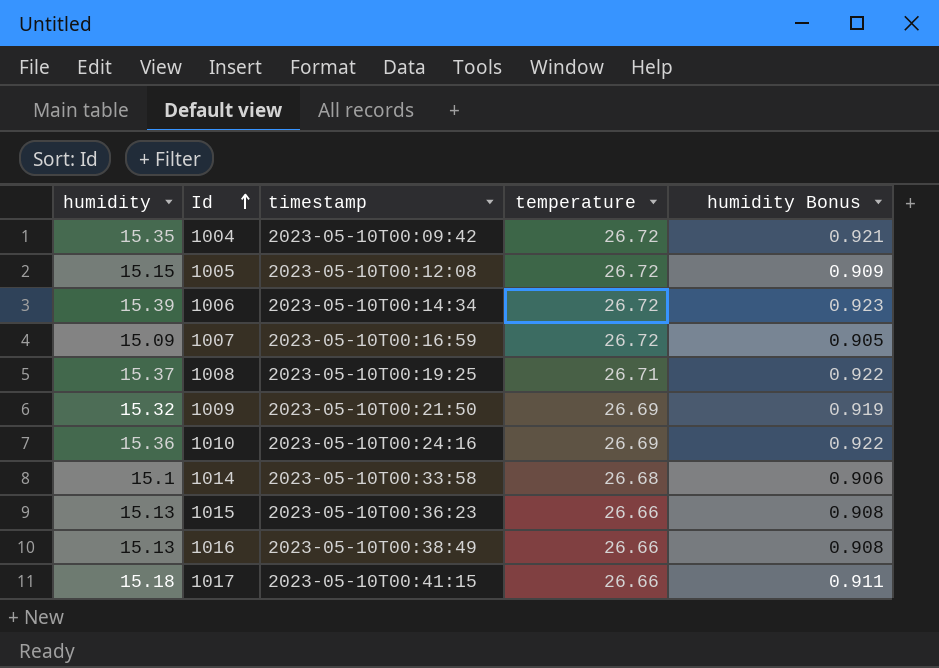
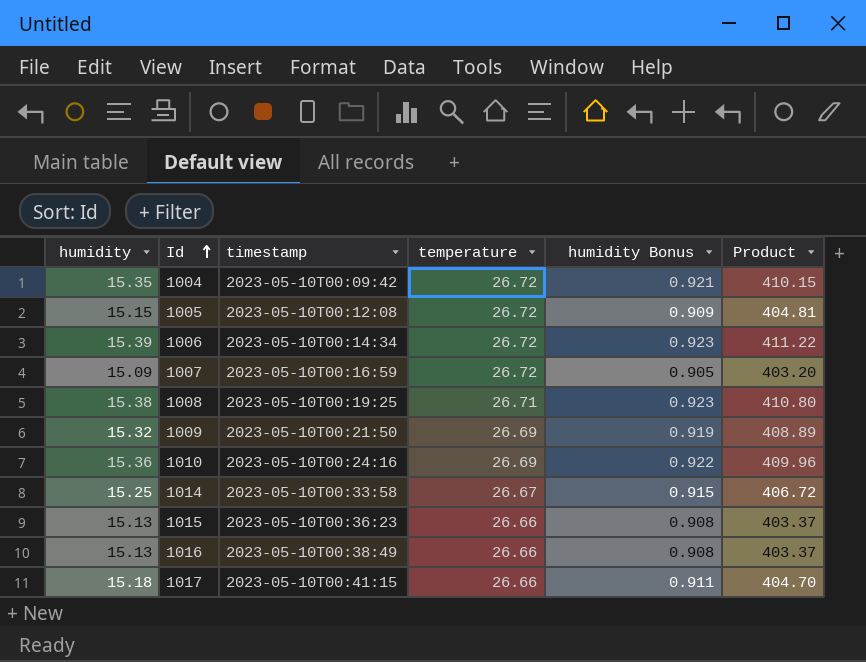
column Product | formula: none -> [humidity] * [temperature]
1008 | humidity: 15.37 -> 15.38
1008 | humidity Bonus: 0.922 -> 0.923
1014 | humidity: 15.1 -> 15.25
1014 | temperature: 26.68 -> 26.67
1014 | humidity Bonus: 0.906 -> 0.915

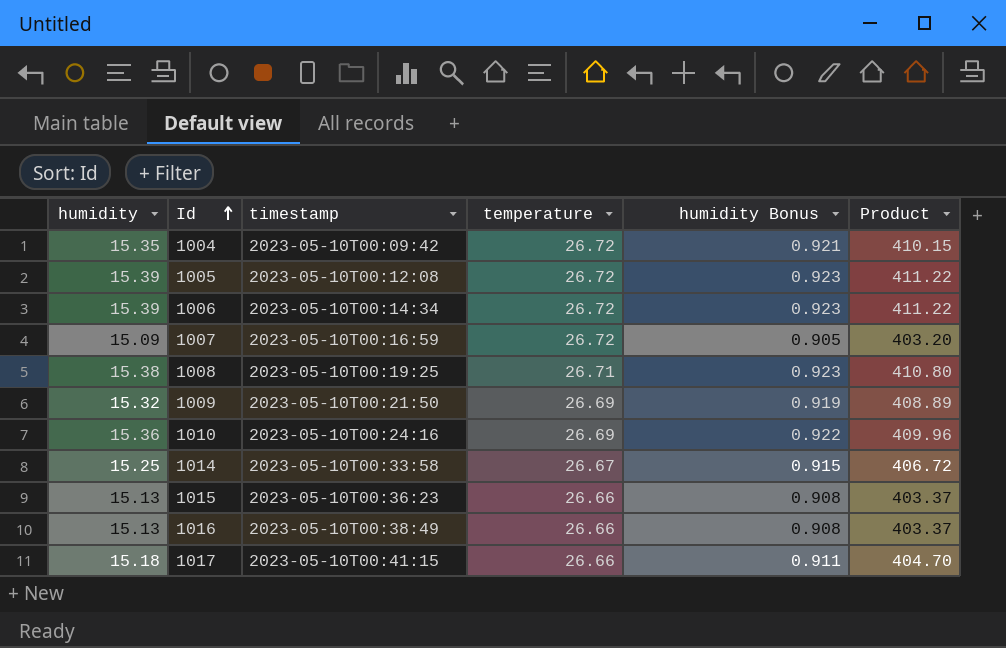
1005 | humidity: 15.15 -> 15.39
1005 | humidity Bonus: 0.909 -> 0.923
1005 | Product: 404.81 -> 411.22

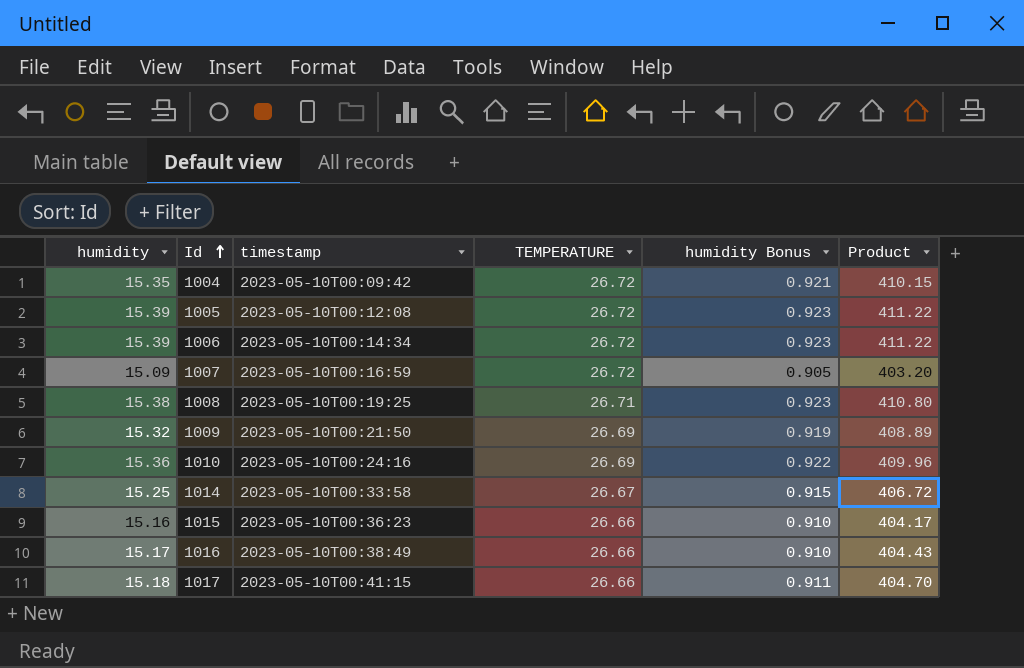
column name: temperature -> TEMPERATURE
1015 | humidity: 15.13 -> 15.16
1015 | humidity Bonus: 0.908 -> 0.910
1015 | Product: 403.37 -> 404.17
1016 | humidity: 15.13 -> 15.17
1016 | humidity Bonus: 0.908 -> 0.910
1016 | Product: 403.37 -> 404.43

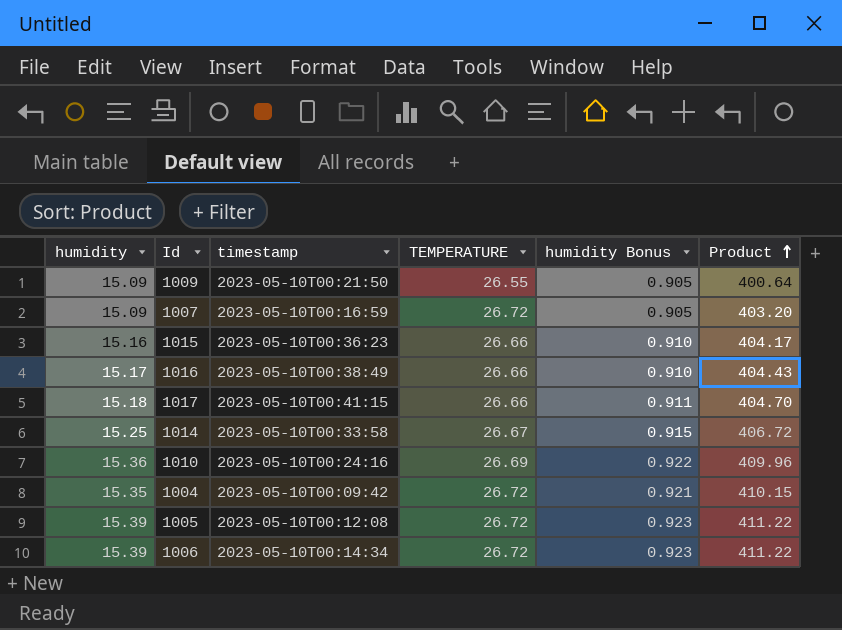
row order: Id ascending -> Product ascending
row 1008: 15.38 | 2023-05-10T00:19:25 | 26.71 | 0.923 | 410.80 -> none
1009 | humidity: 15.32 -> 15.09
1009 | TEMPERATURE: 26.69 -> 26.55
1009 | humidity Bonus: 0.919 -> 0.905
1009 | Product: 408.89 -> 400.64

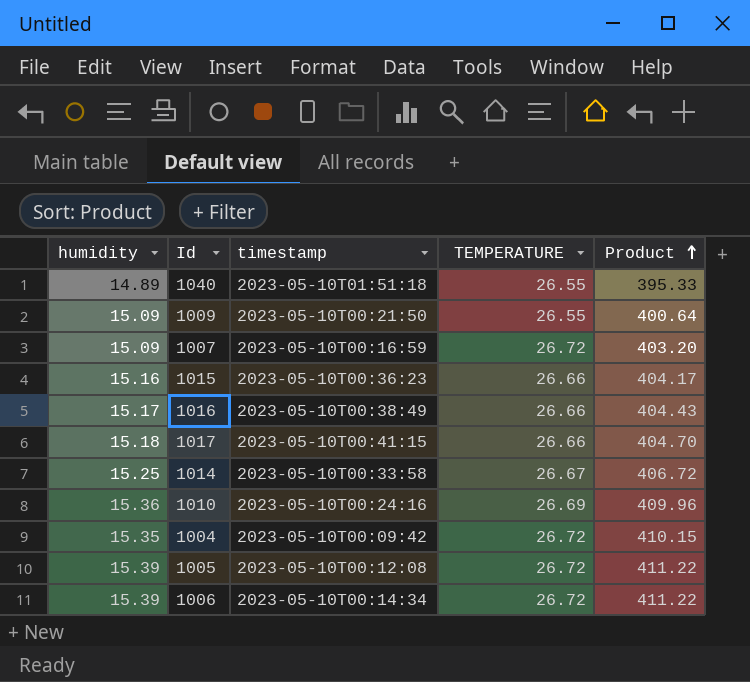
column humidity Bonus | formula: [humidity] * 0.06 -> none
row 1040: none -> 14.89 | 2023-05-10T01:51:18 | 26.55 | 395.33

